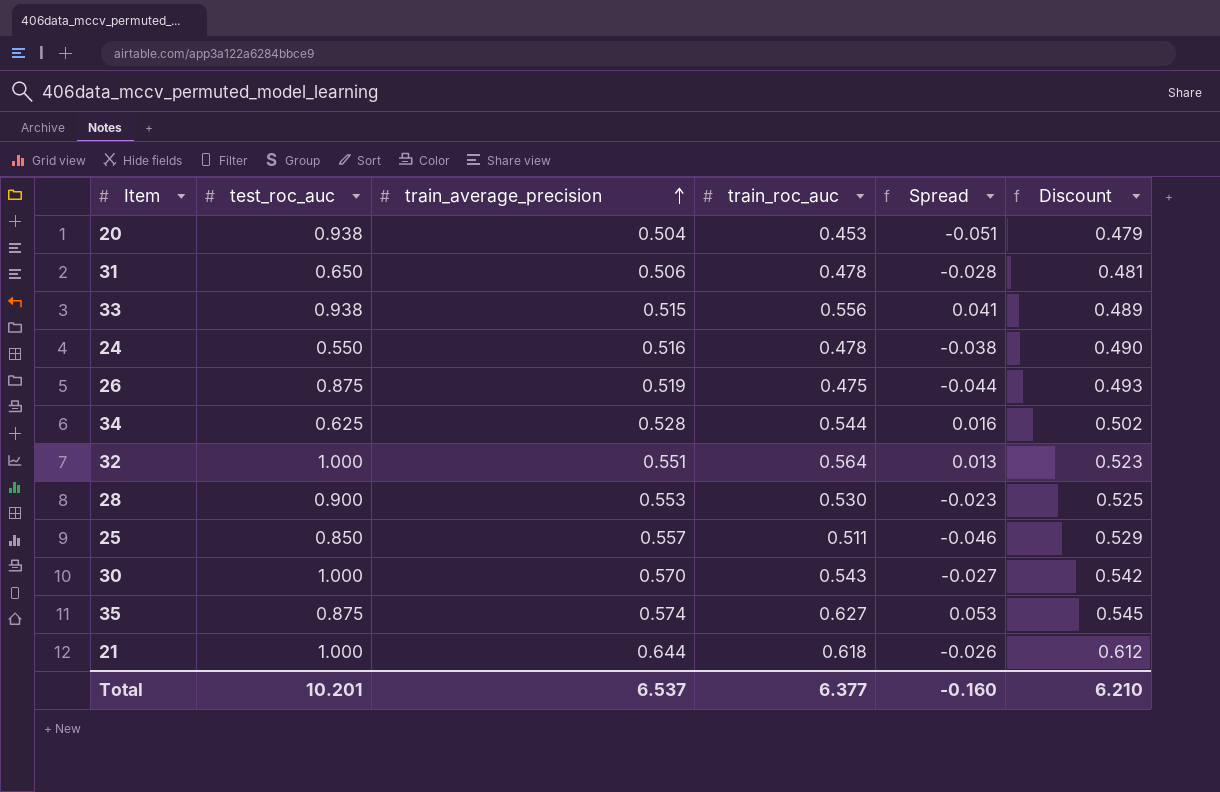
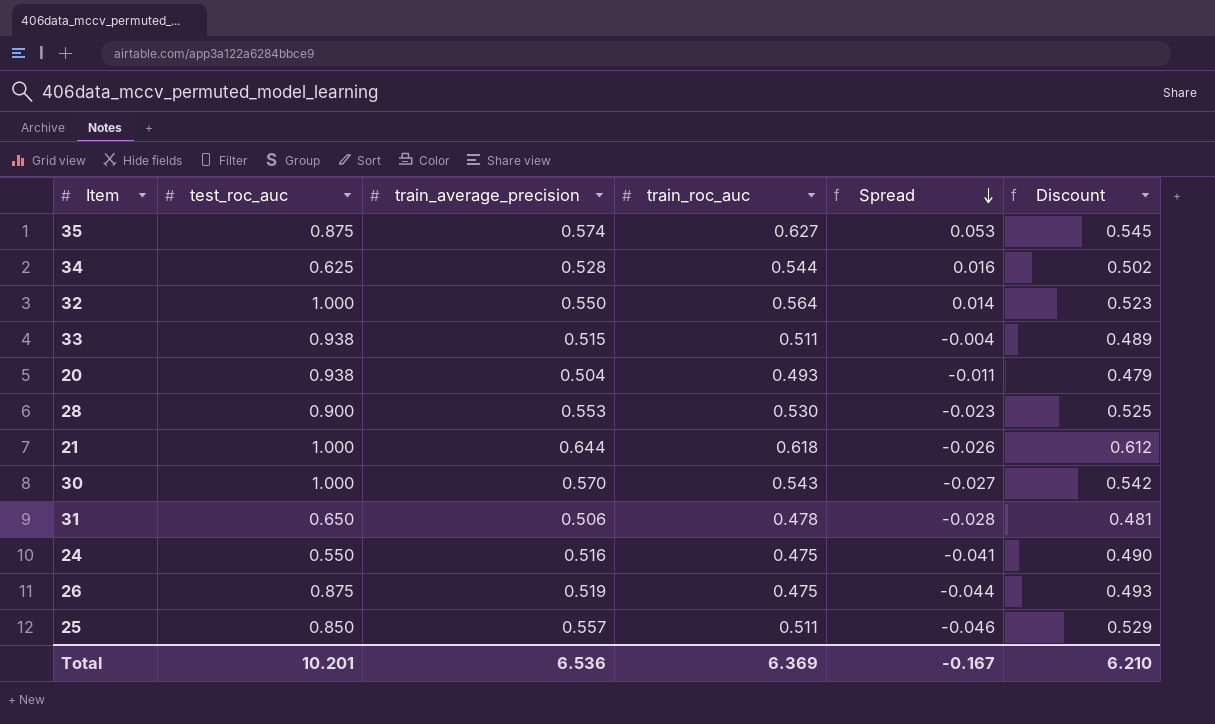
row order: train_average_precision ascending -> Spread descending
32 | train_average_precision: 0.551 -> 0.550
32 | Spread: 0.013 -> 0.014
33 | train_roc_auc: 0.556 -> 0.511
33 | Spread: 0.041 -> -0.004
20 | train_roc_auc: 0.453 -> 0.493
20 | Spread: -0.051 -> -0.011
24 | train_roc_auc: 0.478 -> 0.475
24 | Spread: -0.038 -> -0.041
Total | train_average_precision: 6.537 -> 6.536
Total | train_roc_auc: 6.377 -> 6.369
Total | Spread: -0.160 -> -0.167

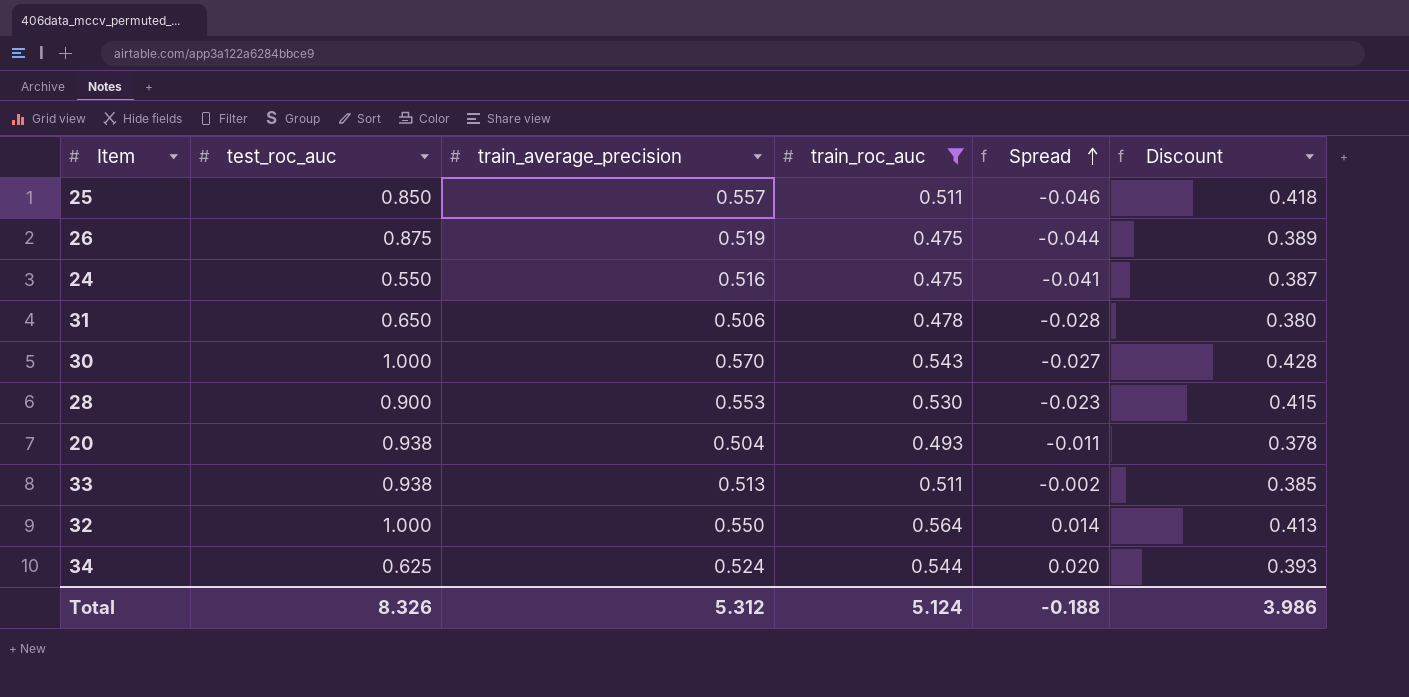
filter: none -> train_roc_auc <= 0.564
row order: Spread descending -> Spread ascending
column Discount | formula: [train_average_precision] * 0.95 -> [train_average_precision] * 0.75
33 | train_average_precision: 0.515 -> 0.513
33 | Spread: -0.004 -> -0.002
34 | train_average_precision: 0.528 -> 0.524
34 | Spread: 0.016 -> 0.020
Total | test_roc_auc: 10.201 -> 8.326
Total | train_average_precision: 6.536 -> 5.312
Total | train_roc_auc: 6.369 -> 5.124
Total | Spread: -0.167 -> -0.188
Total | Discount: 6.210 -> 3.986

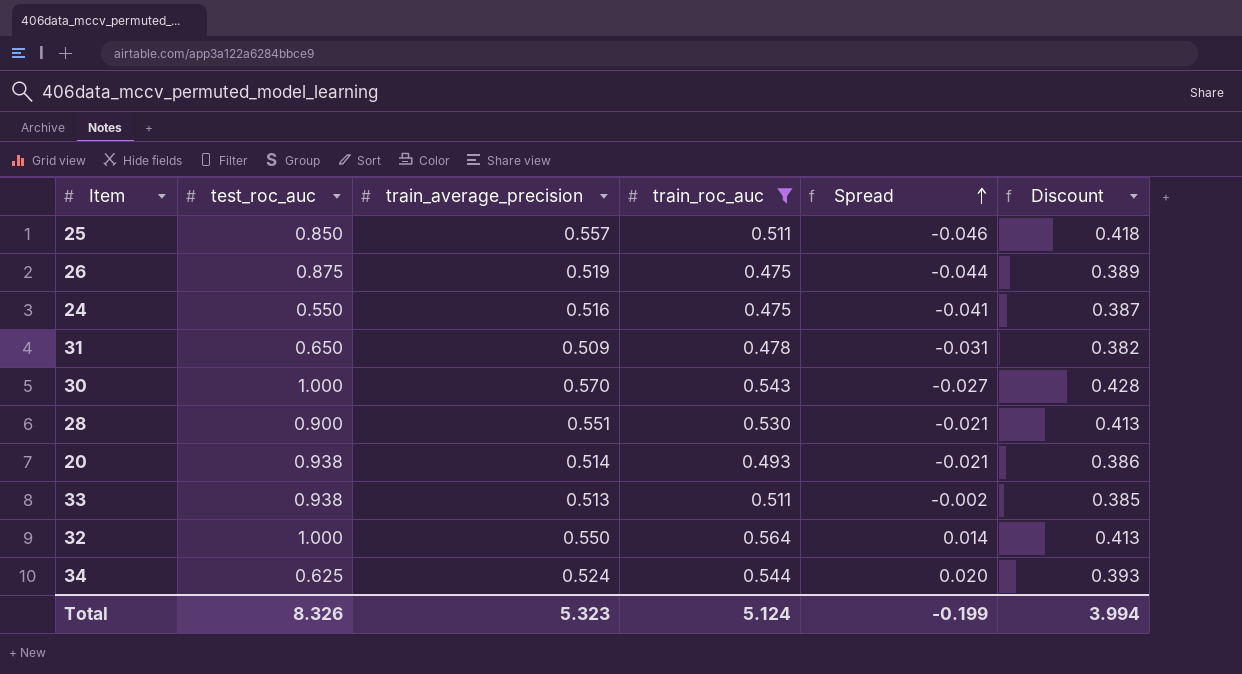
31 | train_average_precision: 0.506 -> 0.509
31 | Spread: -0.028 -> -0.031
31 | Discount: 0.380 -> 0.382
28 | train_average_precision: 0.553 -> 0.551
28 | Spread: -0.023 -> -0.021
28 | Discount: 0.415 -> 0.413
20 | train_average_precision: 0.504 -> 0.514
20 | Spread: -0.011 -> -0.021
20 | Discount: 0.378 -> 0.386
Total | train_average_precision: 5.312 -> 5.323
Total | Spread: -0.188 -> -0.199
Total | Discount: 3.986 -> 3.994

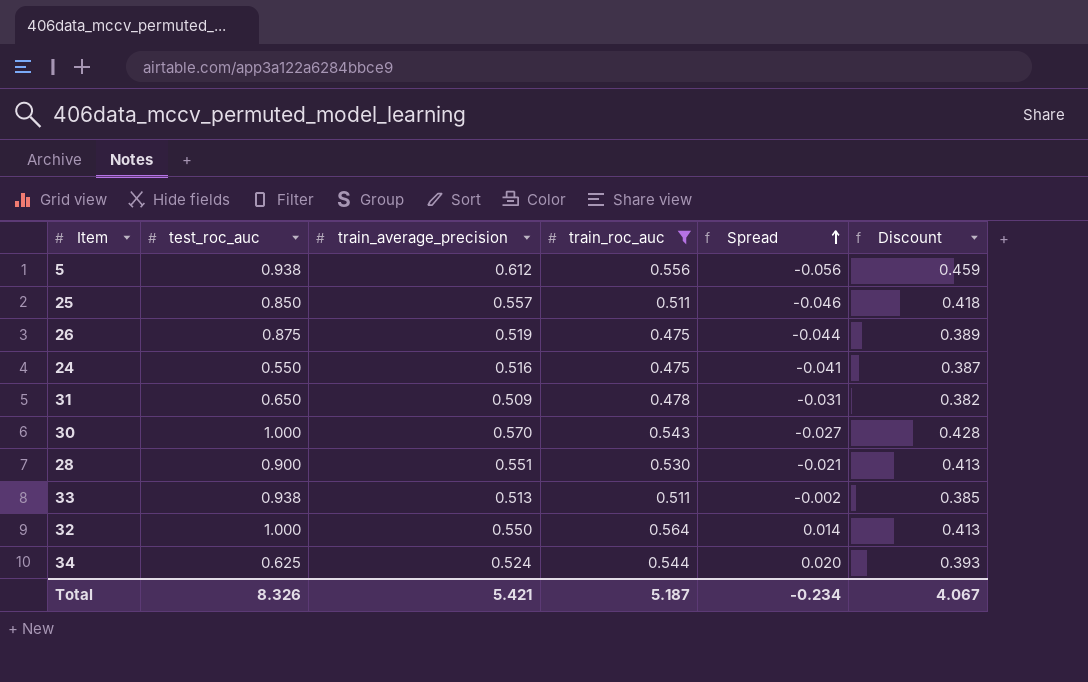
row 20: 0.938 | 0.514 | 0.493 | -0.021 | 0.386 -> none
row 5: none -> 0.938 | 0.612 | 0.556 | -0.056 | 0.459
Total | train_average_precision: 5.323 -> 5.421
Total | train_roc_auc: 5.124 -> 5.187
Total | Spread: -0.199 -> -0.234
Total | Discount: 3.994 -> 4.067

